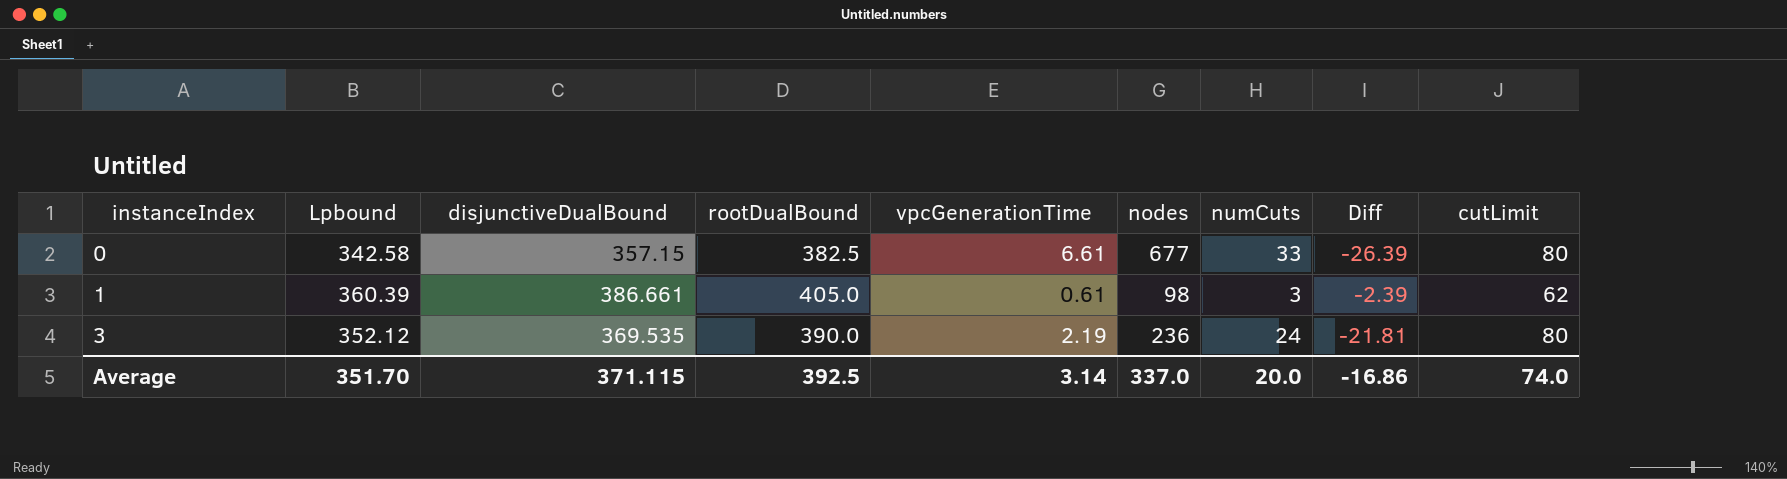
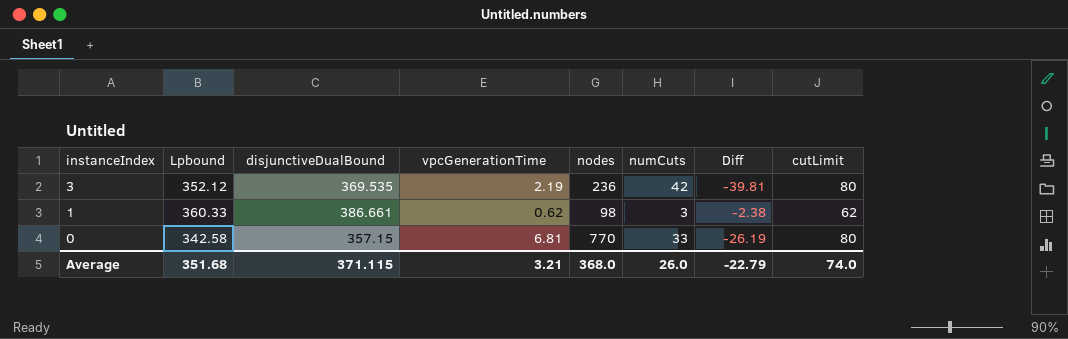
row order: instanceIndex ascending -> instanceIndex descending
column rootDualBound | position: 4 -> none
3 | numCuts: 24 -> 42
3 | Diff: -21.81 -> -39.81
1 | Lpbound: 360.39 -> 360.33
1 | vpcGenerationTime: 0.61 -> 0.62
1 | Diff: -2.39 -> -2.38
0 | vpcGenerationTime: 6.61 -> 6.81
0 | nodes: 677 -> 770
0 | Diff: -26.39 -> -26.19
Average | Lpbound: 351.70 -> 351.68
Average | vpcGenerationTime: 3.14 -> 3.21
Average | nodes: 337.0 -> 368.0
Average | numCuts: 20.0 -> 26.0
Average | Diff: -16.86 -> -22.79

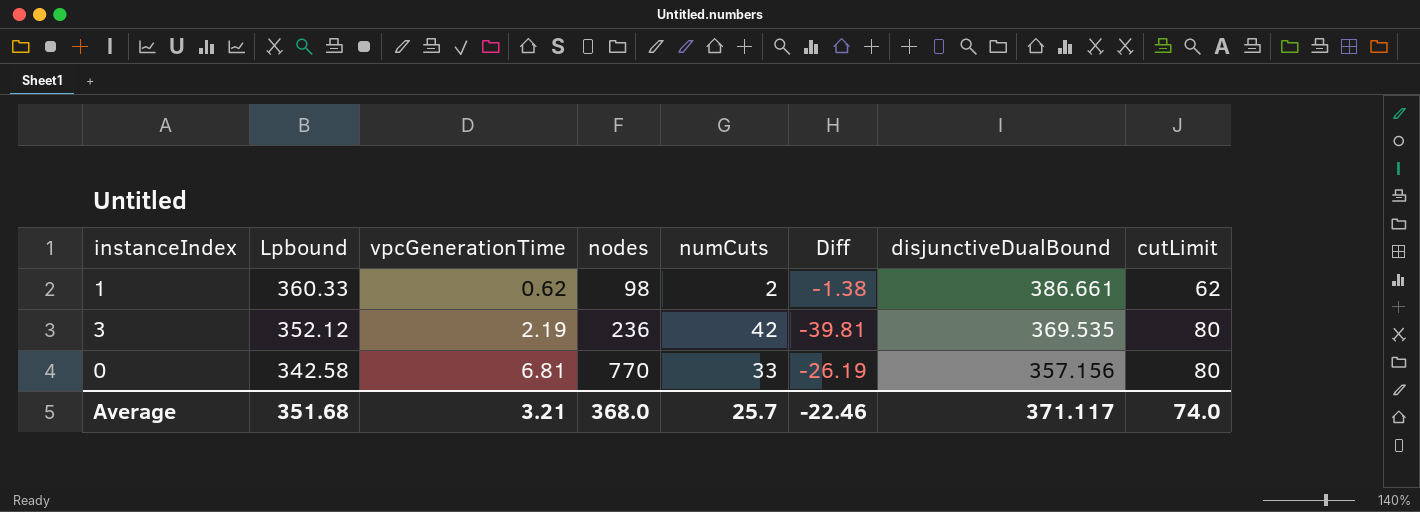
row order: instanceIndex descending -> Lpbound descending
column disjunctiveDualBound | position: 3 -> 7
1 | numCuts: 3 -> 2
1 | Diff: -2.38 -> -1.38
0 | disjunctiveDualBound: 357.15 -> 357.156
Average | numCuts: 26.0 -> 25.7
Average | Diff: -22.79 -> -22.46
Average | disjunctiveDualBound: 371.115 -> 371.117

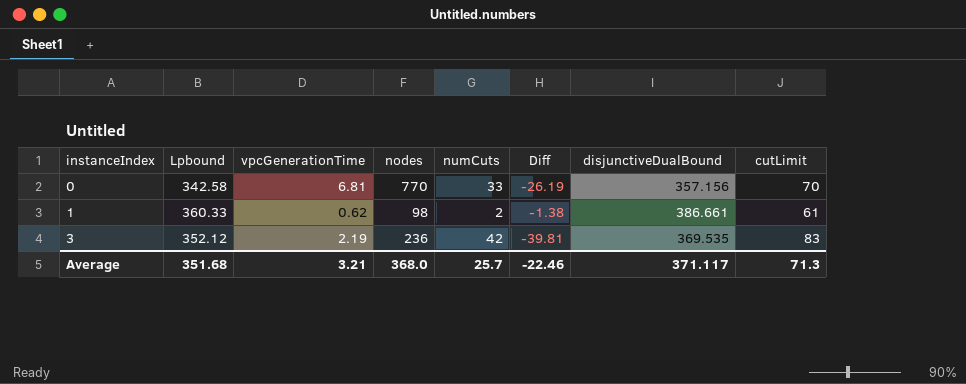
row order: Lpbound descending -> instanceIndex ascending
0 | cutLimit: 80 -> 70
1 | cutLimit: 62 -> 61
3 | cutLimit: 80 -> 83
Average | cutLimit: 74.0 -> 71.3

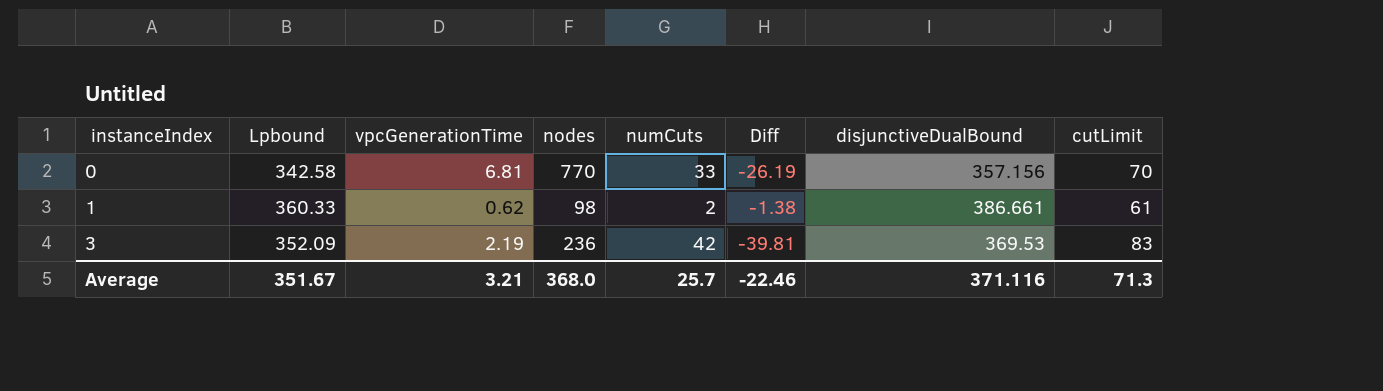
3 | Lpbound: 352.12 -> 352.09
3 | disjunctiveDualBound: 369.535 -> 369.53
Average | Lpbound: 351.68 -> 351.67
Average | disjunctiveDualBound: 371.117 -> 371.116

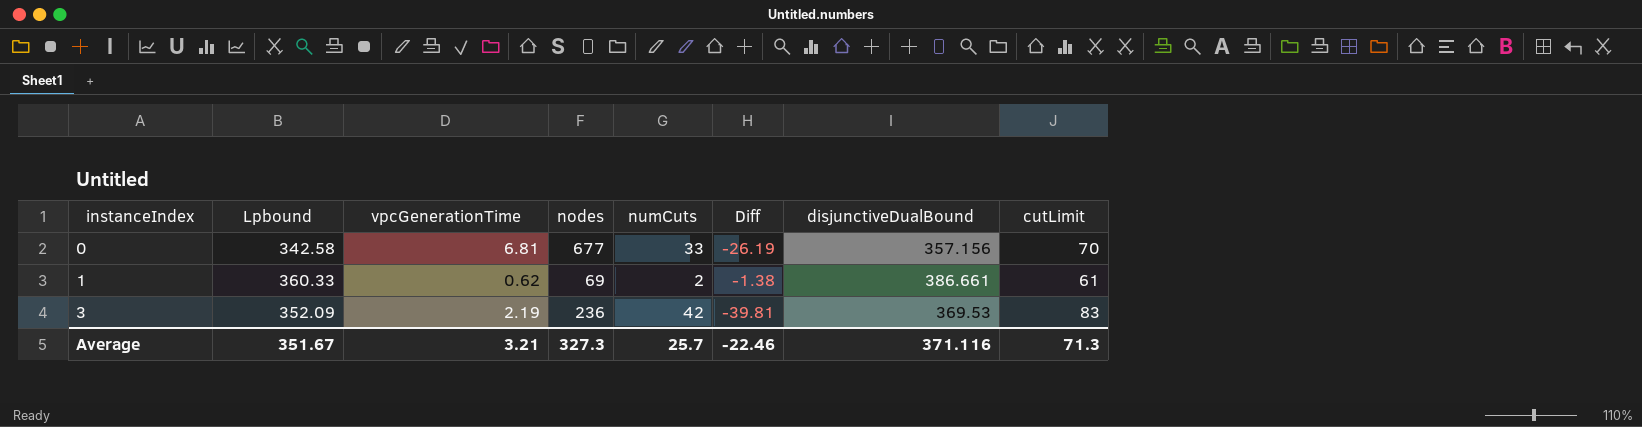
0 | nodes: 770 -> 677
1 | nodes: 98 -> 69
Average | nodes: 368.0 -> 327.3

